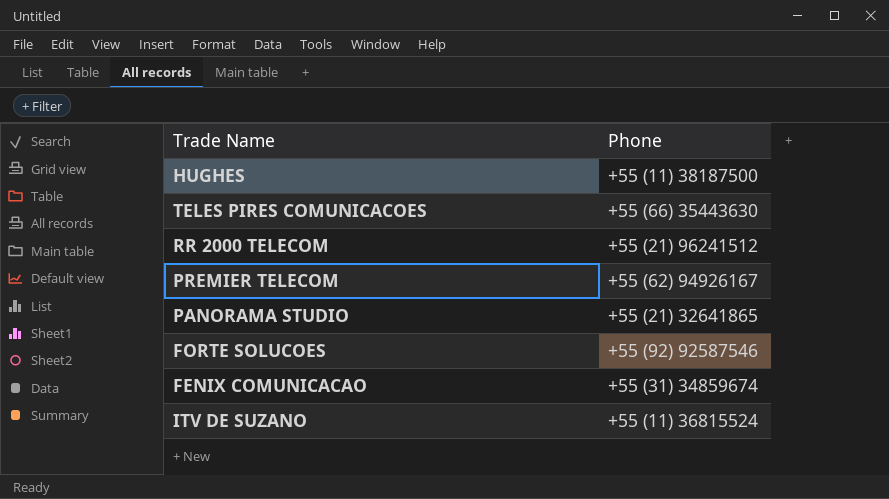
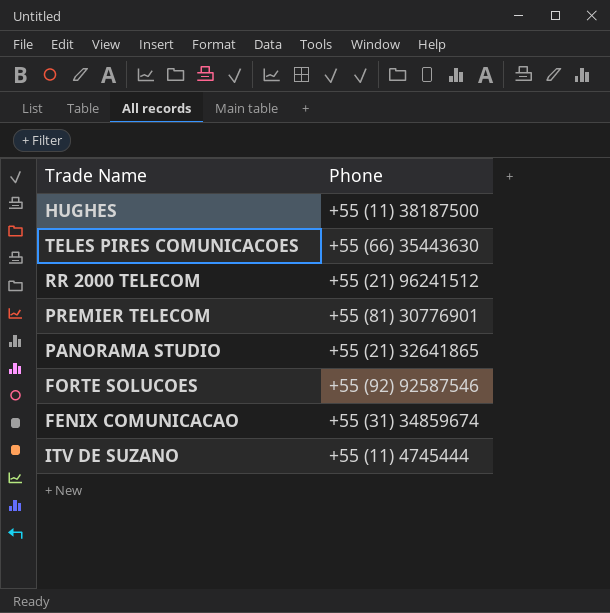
PREMIER TELECOM | Phone: +55 (62) 94926167 -> +55 (81) 30776901
ITV DE SUZANO | Phone: +55 (11) 36815524 -> +55 (11) 4745444

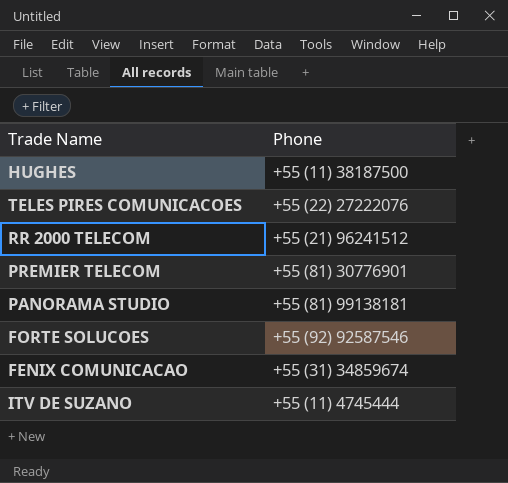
TELES PIRES COMUNICACOES | Phone: +55 (66) 35443630 -> +55 (22) 27222076
PANORAMA STUDIO | Phone: +55 (21) 32641865 -> +55 (81) 99138181

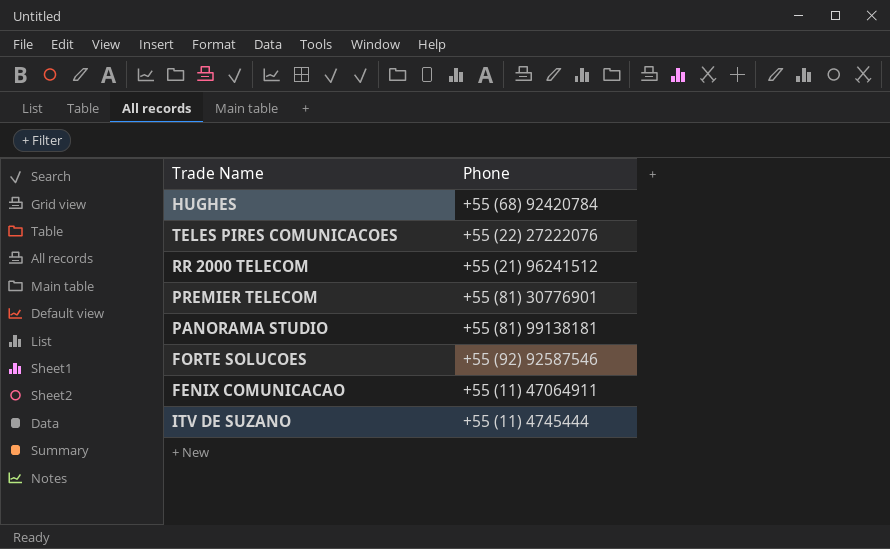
HUGHES | Phone: +55 (11) 38187500 -> +55 (68) 92420784
FENIX COMUNICACAO | Phone: +55 (31) 34859674 -> +55 (11) 47064911

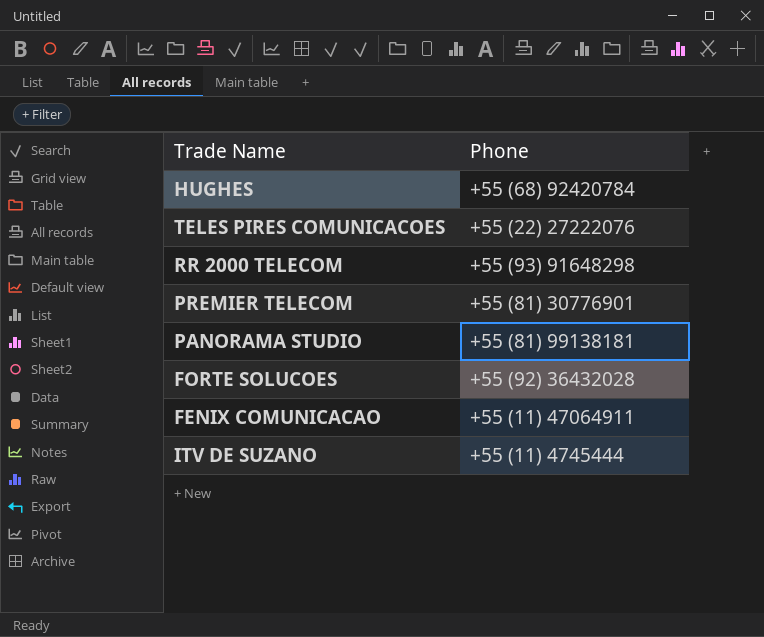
RR 2000 TELECOM | Phone: +55 (21) 96241512 -> +55 (93) 91648298
FORTE SOLUCOES | Phone: +55 (92) 92587546 -> +55 (92) 36432028

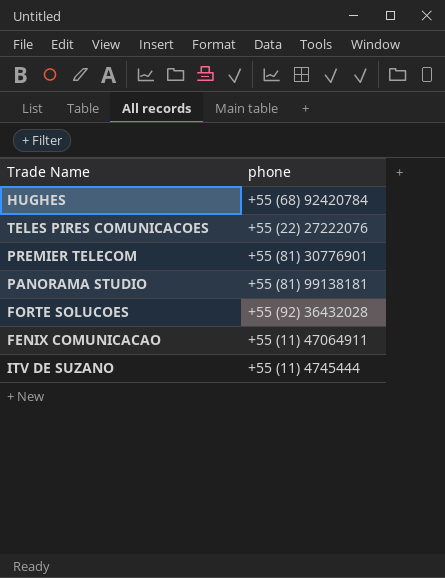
column name: Phone -> phone
row RR 2000 TELECOM: +55 (93) 91648298 -> none

